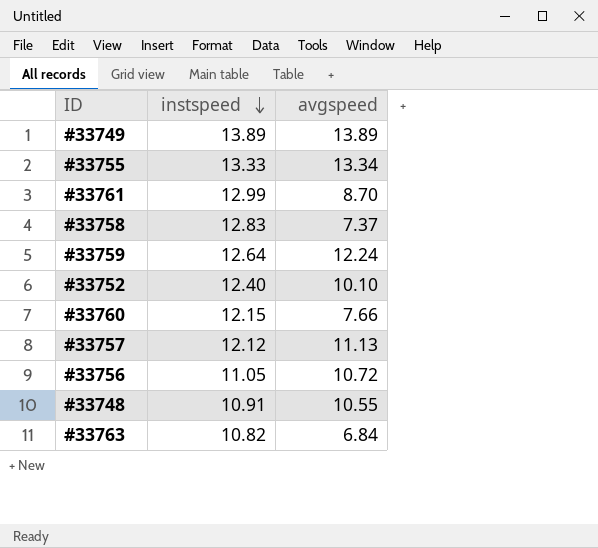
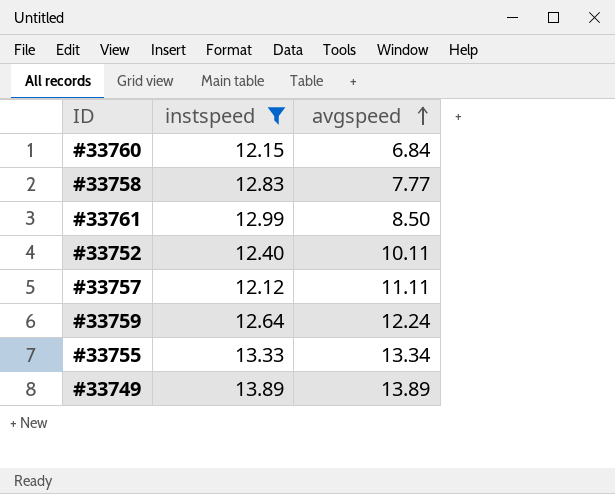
filter: none -> instspeed >= 12.12
row order: instspeed descending -> avgspeed ascending
#33760 | avgspeed: 7.66 -> 6.84
#33758 | avgspeed: 7.37 -> 7.77
#33761 | avgspeed: 8.70 -> 8.50
#33752 | avgspeed: 10.10 -> 10.11
#33757 | avgspeed: 11.13 -> 11.11

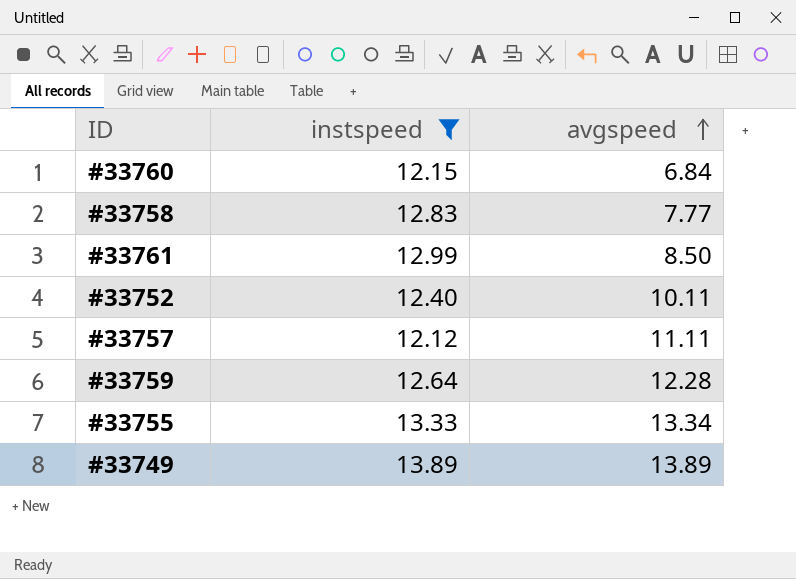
#33759 | avgspeed: 12.24 -> 12.28

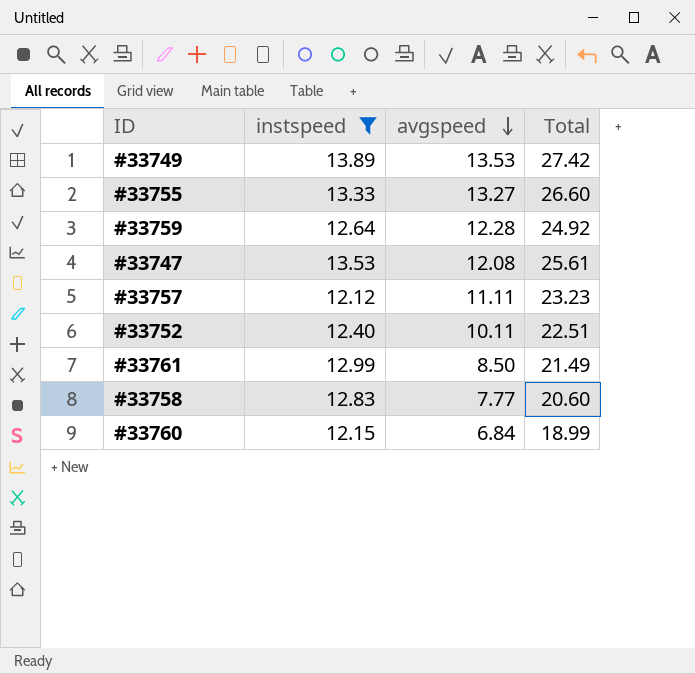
row order: avgspeed ascending -> avgspeed descending
column Total | formula: none -> [instspeed] + [avgspeed]
#33749 | avgspeed: 13.89 -> 13.53
#33755 | avgspeed: 13.34 -> 13.27
row #33747: none -> 13.53 | 12.08 | 25.61

